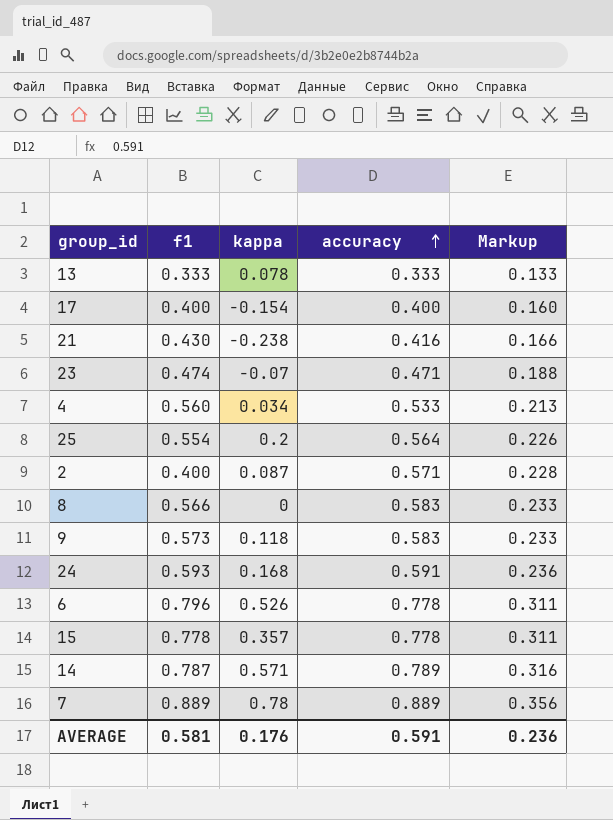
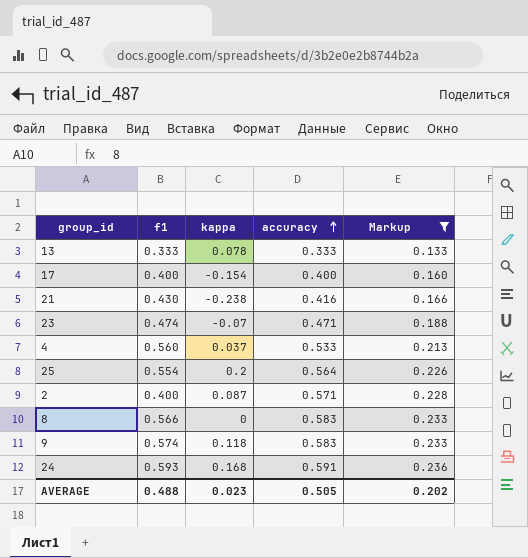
filter: none -> Markup <= 0.236
4 | kappa: 0.034 -> 0.037
9 | f1: 0.573 -> 0.574
AVERAGE | f1: 0.581 -> 0.488
AVERAGE | kappa: 0.176 -> 0.023
AVERAGE | accuracy: 0.591 -> 0.505
AVERAGE | Markup: 0.236 -> 0.202

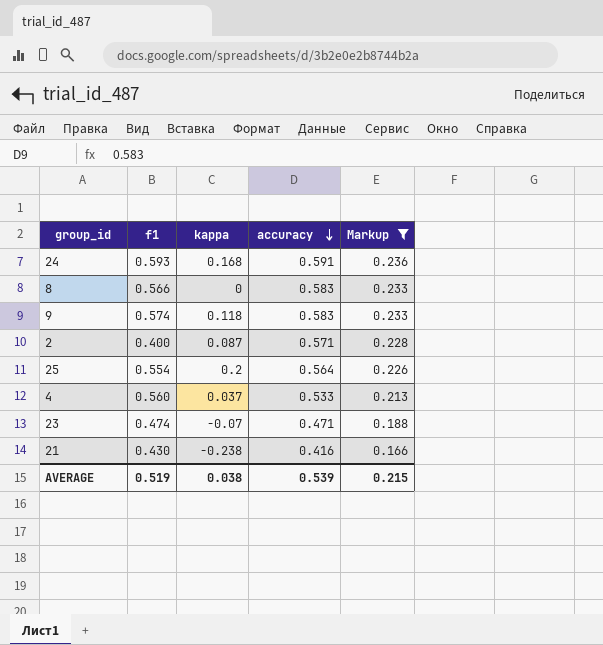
row order: accuracy ascending -> accuracy descending
row 13: 0.333 | 0.078 | 0.333 | 0.133 -> none
row 17: 0.400 | -0.154 | 0.400 | 0.160 -> none
AVERAGE | f1: 0.488 -> 0.519
AVERAGE | kappa: 0.023 -> 0.038
AVERAGE | accuracy: 0.505 -> 0.539
AVERAGE | Markup: 0.202 -> 0.215

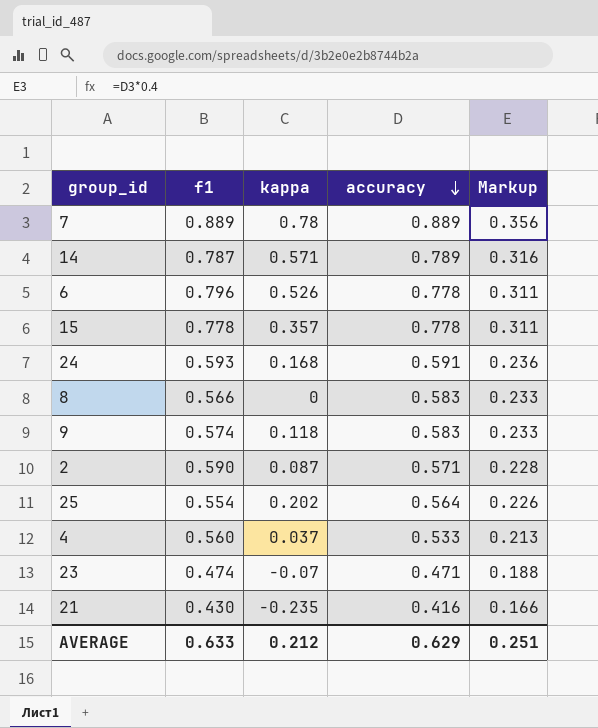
filter: Markup <= 0.236 -> none
2 | f1: 0.400 -> 0.590
25 | kappa: 0.2 -> 0.202
21 | kappa: -0.238 -> -0.235
AVERAGE | f1: 0.519 -> 0.633
AVERAGE | kappa: 0.038 -> 0.212
AVERAGE | accuracy: 0.539 -> 0.629
AVERAGE | Markup: 0.215 -> 0.251

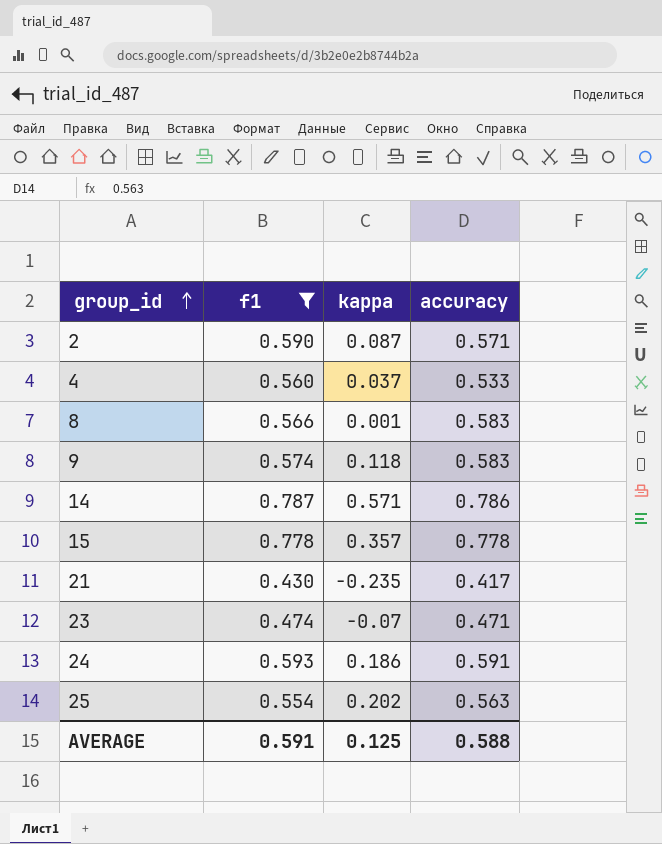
filter: none -> f1 <= 0.787
row order: accuracy descending -> group_id ascending
column Markup | formula: [accuracy] * 0.4 -> none
8 | kappa: 0 -> 0.001
14 | accuracy: 0.789 -> 0.786
21 | accuracy: 0.416 -> 0.417
24 | kappa: 0.168 -> 0.186
25 | accuracy: 0.564 -> 0.563
AVERAGE | f1: 0.633 -> 0.591
AVERAGE | kappa: 0.212 -> 0.125
AVERAGE | accuracy: 0.629 -> 0.588

